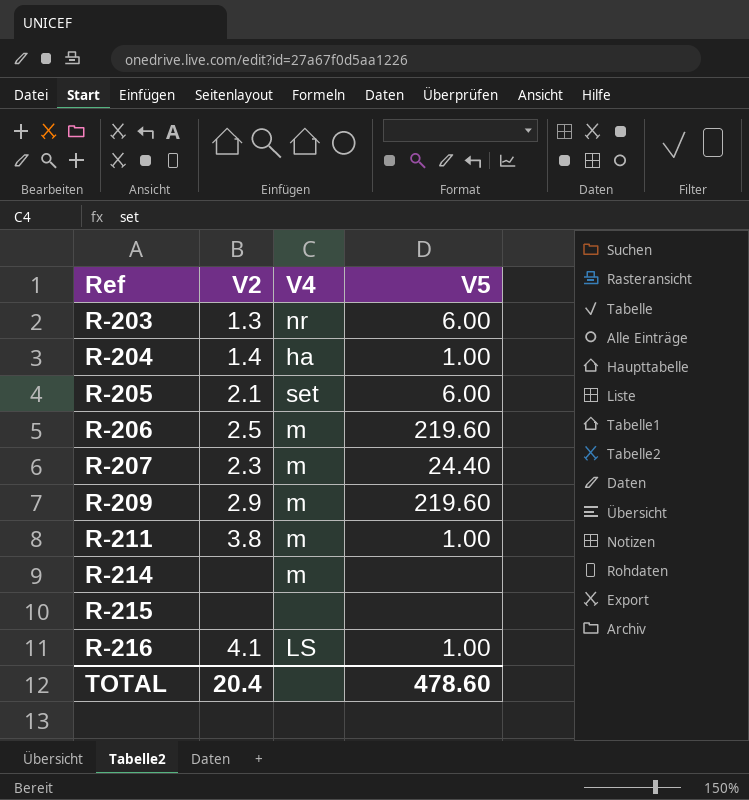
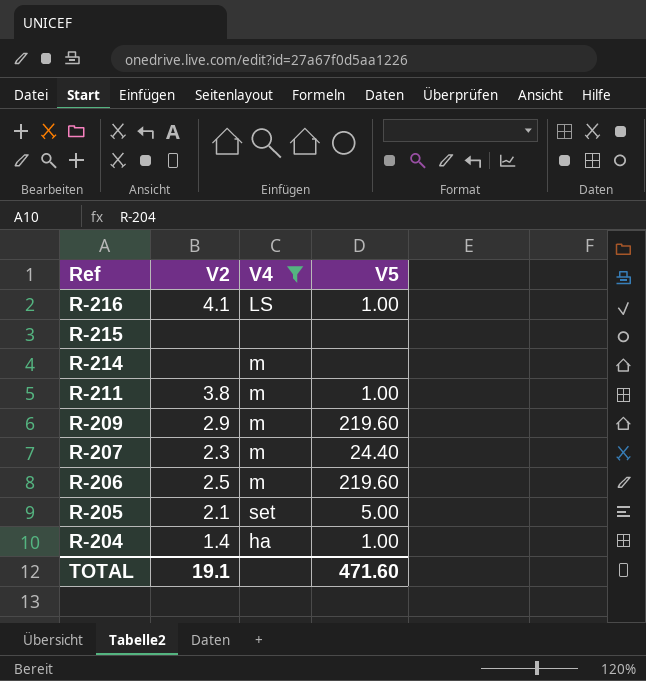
filter: none -> V4 != nr
row order: Ref ascending -> Ref descending
R-205 | V5: 6.00 -> 5.00
TOTAL | V2: 20.4 -> 19.1
TOTAL | V5: 478.60 -> 471.60

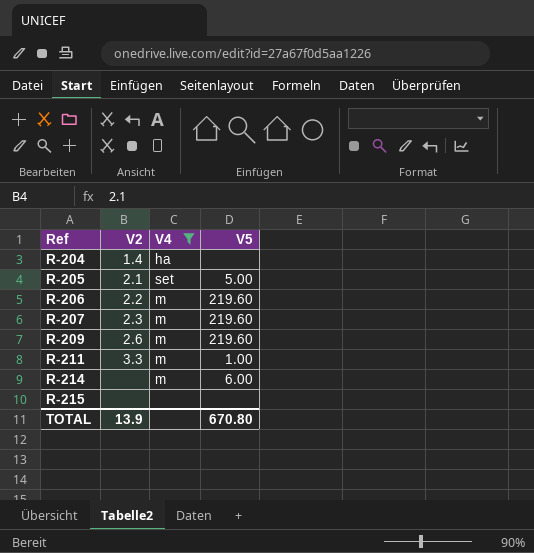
row order: Ref descending -> Ref ascending
row R-216: 4.1 | LS | 1.00 -> none
R-204 | V5: 1.00 -> none
R-206 | V2: 2.5 -> 2.2
R-207 | V5: 24.40 -> 219.60
R-209 | V2: 2.9 -> 2.6
R-211 | V2: 3.8 -> 3.3
R-214 | V5: none -> 6.00
TOTAL | V2: 19.1 -> 13.9
TOTAL | V5: 471.60 -> 670.80

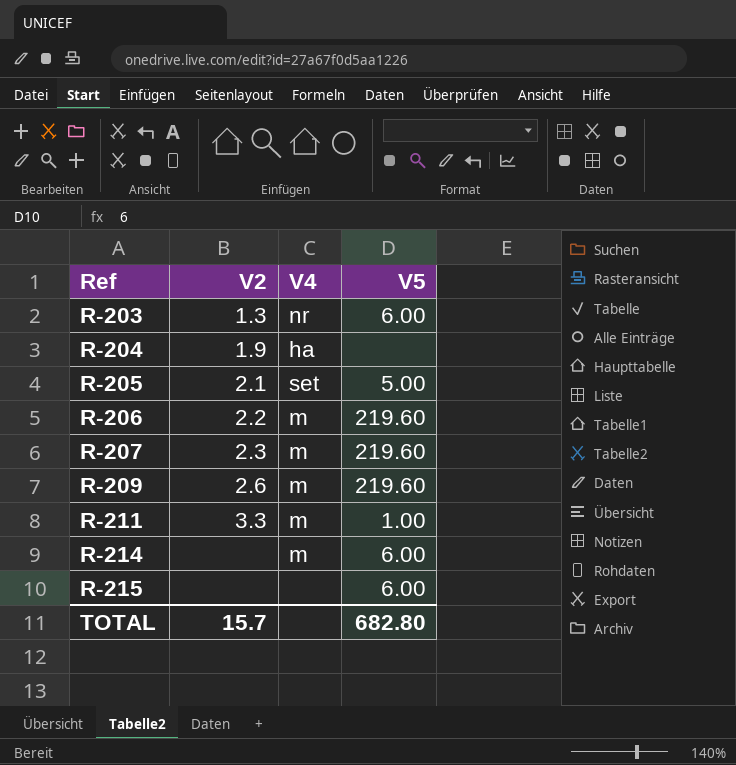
filter: V4 != nr -> none
R-204 | V2: 1.4 -> 1.9
R-215 | V5: none -> 6.00
TOTAL | V2: 13.9 -> 15.7
TOTAL | V5: 670.80 -> 682.80

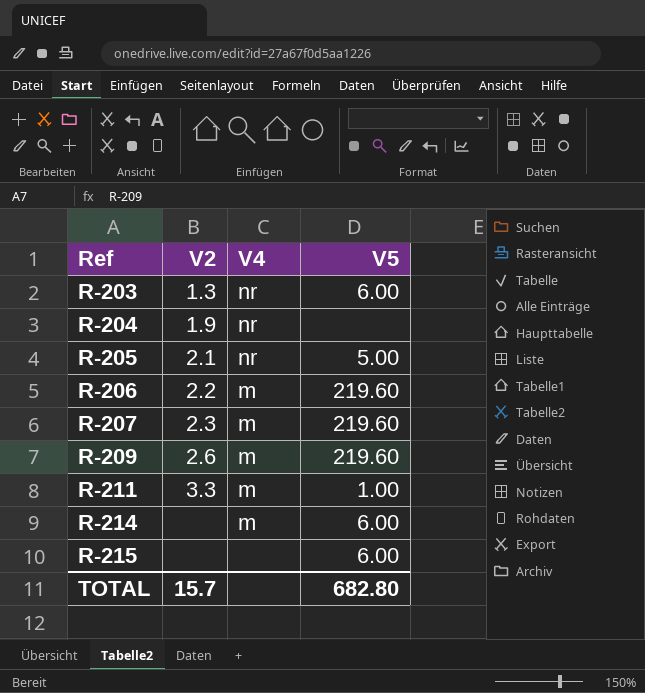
R-204 | V4: ha -> nr
R-205 | V4: set -> nr

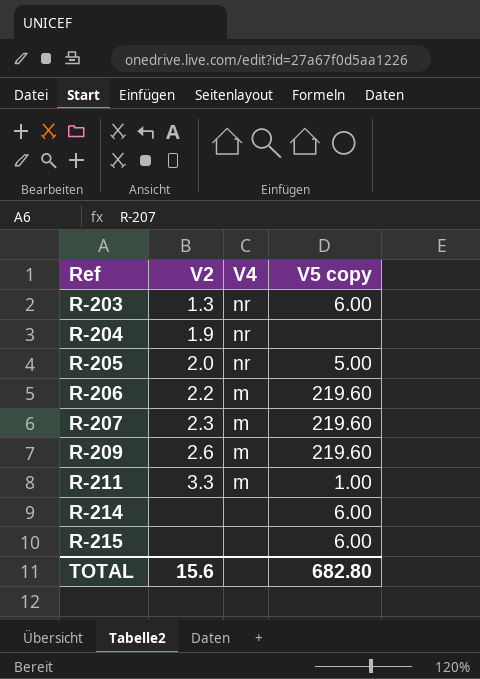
column name: V5 -> V5 copy
R-205 | V2: 2.1 -> 2.0
R-214 | V4: m -> none
TOTAL | V2: 15.7 -> 15.6

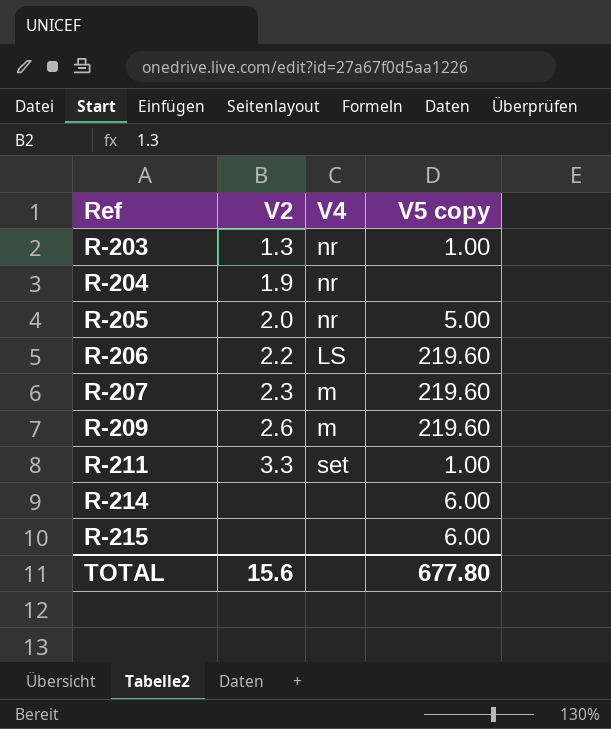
R-203 | V5 copy: 6.00 -> 1.00
R-206 | V4: m -> LS
R-211 | V4: m -> set
TOTAL | V5 copy: 682.80 -> 677.80

